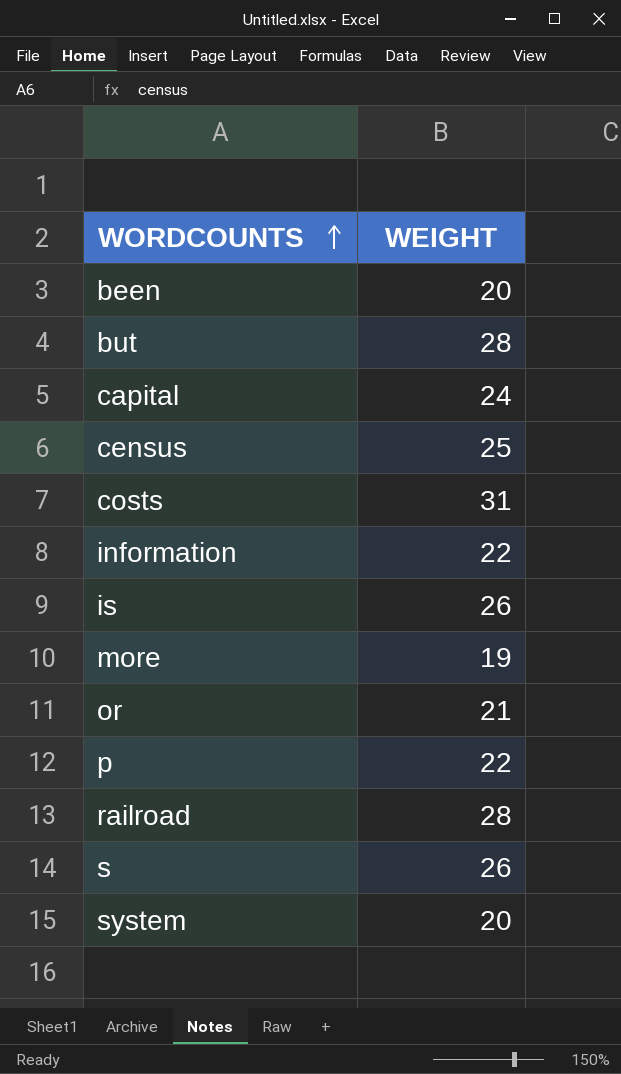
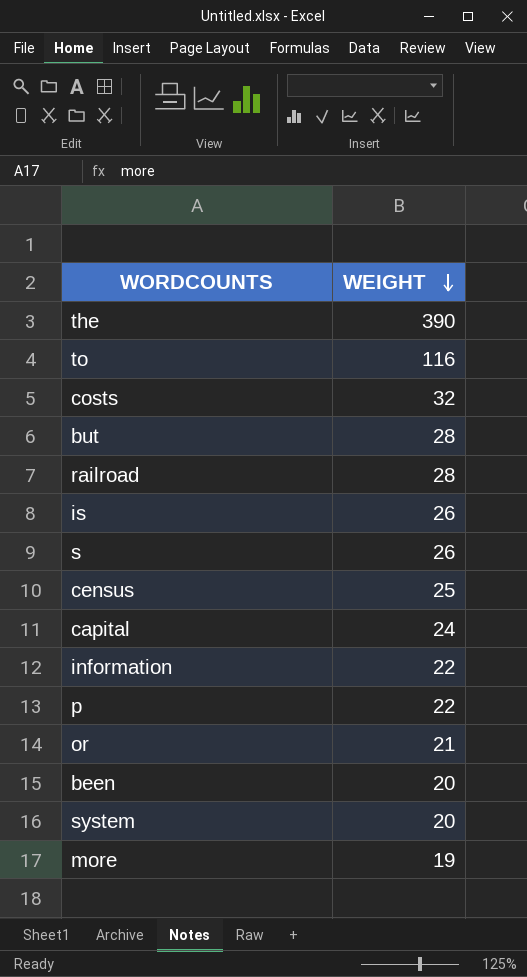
row order: WORDCOUNTS ascending -> WEIGHT descending
row the: none -> 390
row to: none -> 116
costs | WEIGHT: 31 -> 32

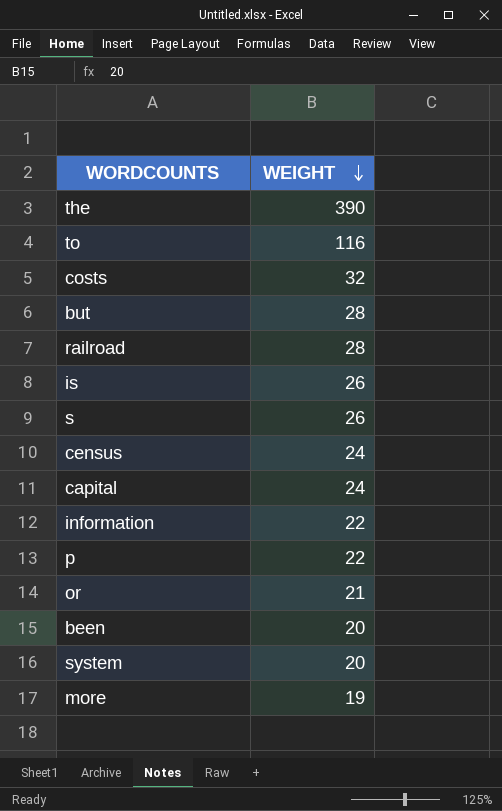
census | WEIGHT: 25 -> 24

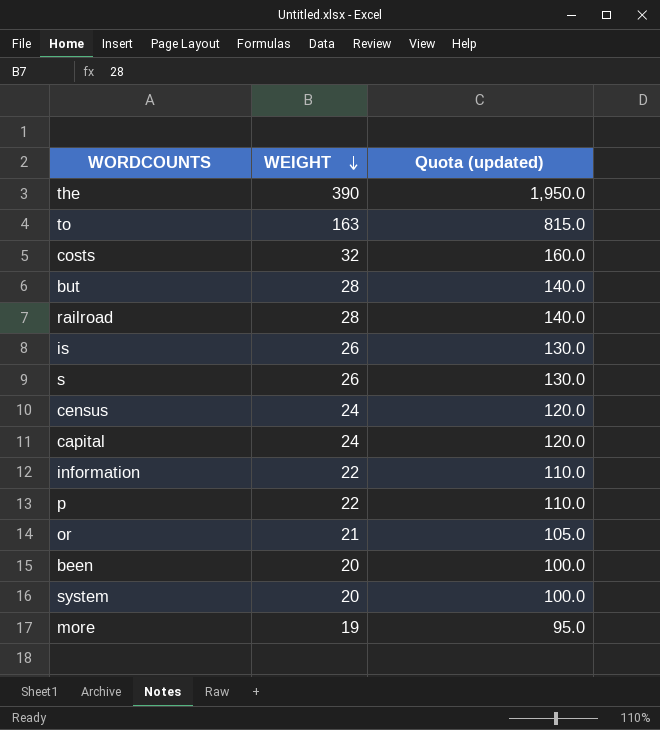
column Quota (updated) | formula: none -> [WEIGHT] * 5
to | WEIGHT: 116 -> 163

